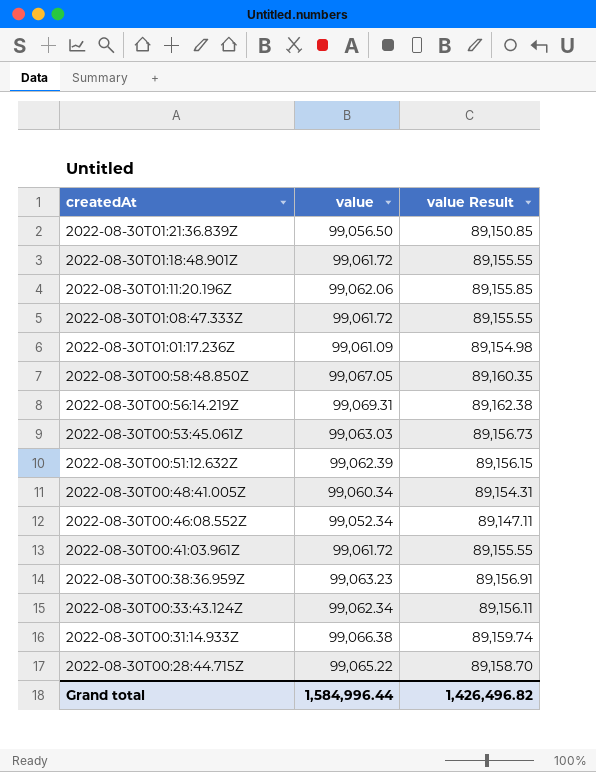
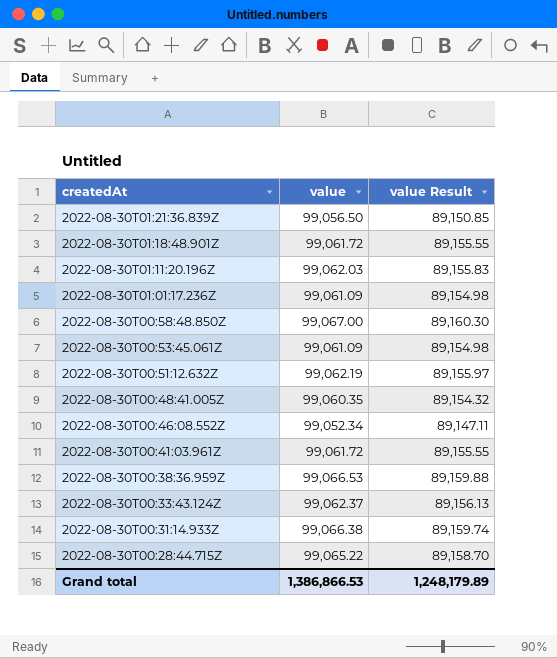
row 2022-08-30T01:08:47.333Z: 99,061.72 | 89,155.55 -> none
row 2022-08-30T00:56:14.219Z: 99,069.31 | 89,162.38 -> none
2022-08-30T01:11:20.196Z | value: 99,062.06 -> 99,062.03
2022-08-30T01:11:20.196Z | value Result: 89,155.85 -> 89,155.83
2022-08-30T00:58:48.850Z | value: 99,067.05 -> 99,067.00
2022-08-30T00:58:48.850Z | value Result: 89,160.35 -> 89,160.30
2022-08-30T00:53:45.061Z | value: 99,063.03 -> 99,061.09
2022-08-30T00:53:45.061Z | value Result: 89,156.73 -> 89,154.98
2022-08-30T00:51:12.632Z | value: 99,062.39 -> 99,062.19
2022-08-30T00:51:12.632Z | value Result: 89,156.15 -> 89,155.97
2022-08-30T00:48:41.005Z | value: 99,060.34 -> 99,060.35
2022-08-30T00:48:41.005Z | value Result: 89,154.31 -> 89,154.32
2022-08-30T00:38:36.959Z | value: 99,063.23 -> 99,066.53
2022-08-30T00:38:36.959Z | value Result: 89,156.91 -> 89,159.88
2022-08-30T00:33:43.124Z | value: 99,062.34 -> 99,062.37
2022-08-30T00:33:43.124Z | value Result: 89,156.11 -> 89,156.13
Grand total | value: 1,584,996.44 -> 1,386,866.53
Grand total | value Result: 1,426,496.82 -> 1,248,179.89

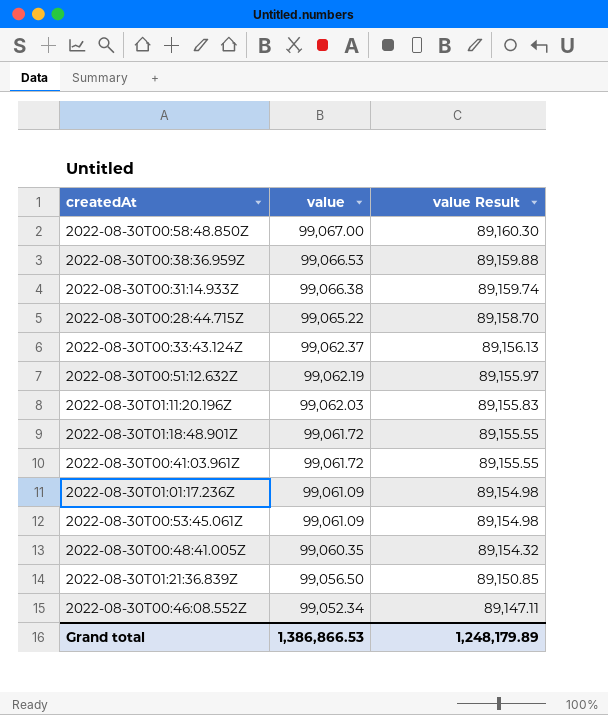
row order: createdAt descending -> value descending

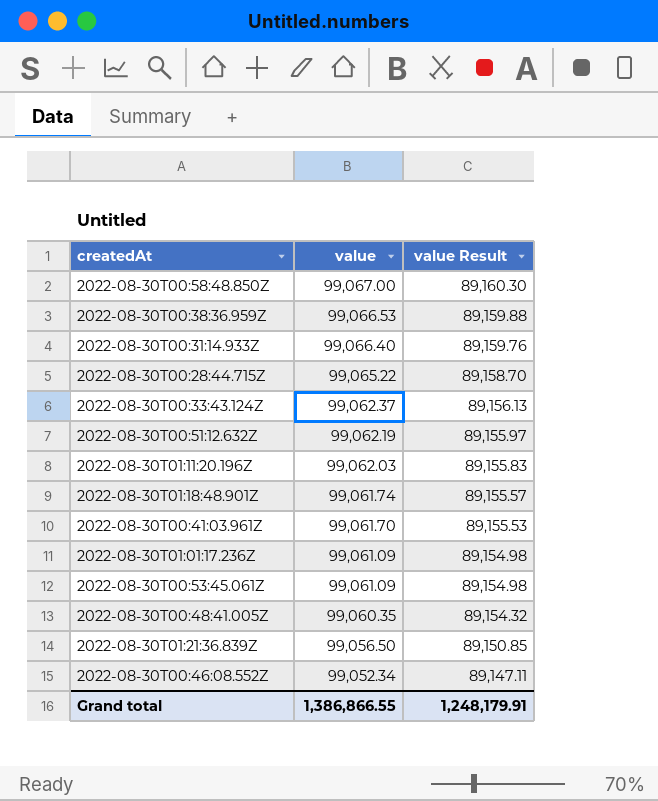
2022-08-30T00:31:14.933Z | value: 99,066.38 -> 99,066.40
2022-08-30T00:31:14.933Z | value Result: 89,159.74 -> 89,159.76
2022-08-30T01:18:48.901Z | value: 99,061.72 -> 99,061.74
2022-08-30T01:18:48.901Z | value Result: 89,155.55 -> 89,155.57
2022-08-30T00:41:03.961Z | value: 99,061.72 -> 99,061.70
2022-08-30T00:41:03.961Z | value Result: 89,155.55 -> 89,155.53
Grand total | value: 1,386,866.53 -> 1,386,866.55
Grand total | value Result: 1,248,179.89 -> 1,248,179.91

